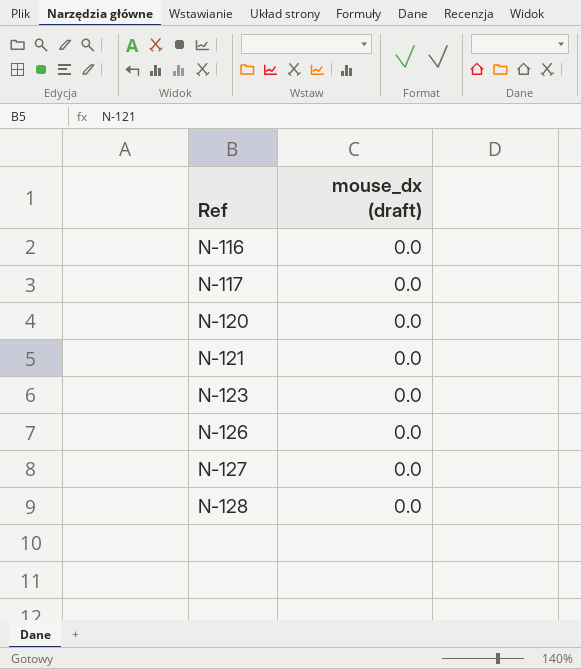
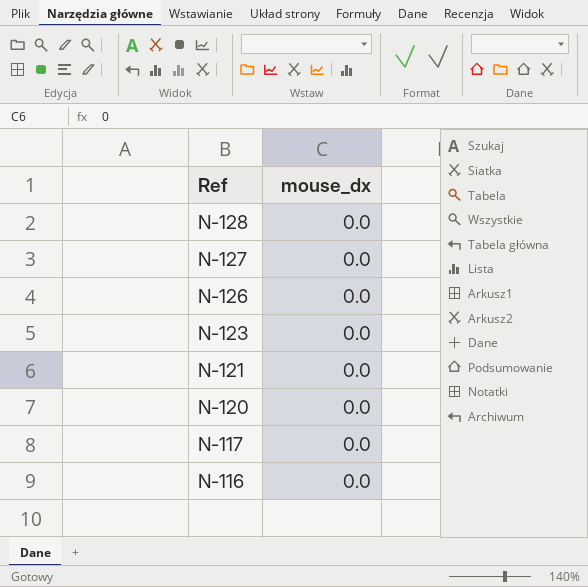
row order: Ref ascending -> Ref descending
column name: mouse_dx (draft) -> mouse_dx

